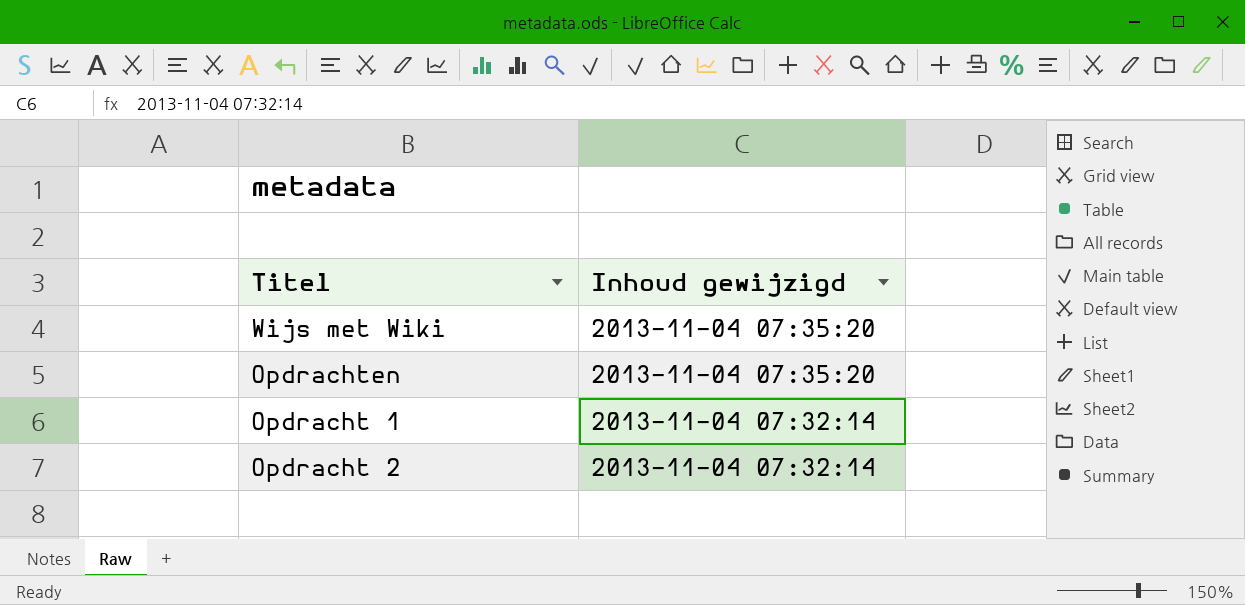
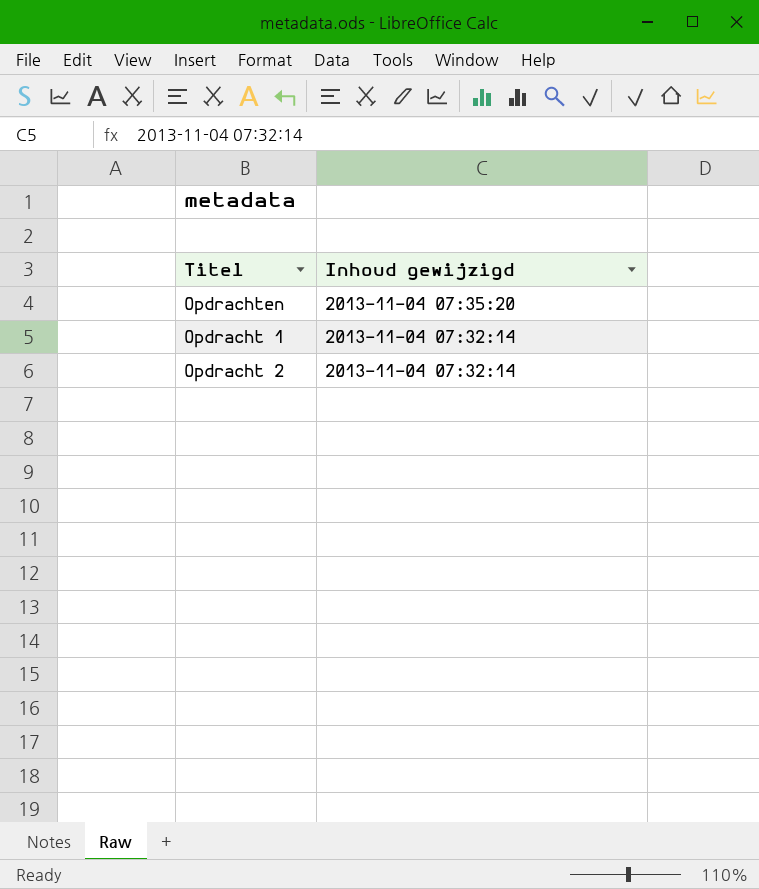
row Wijs met Wiki: 2013-11-04 07:35:20 -> none

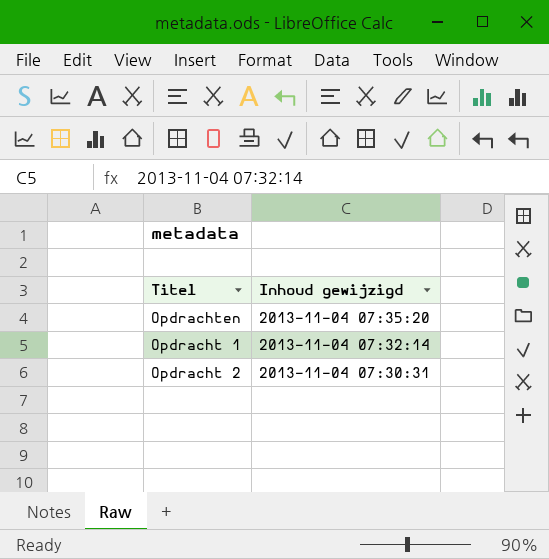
Opdracht 2 | Inhoud gewijzigd: 2013-11-04 07:32:14 -> 2013-11-04 07:30:31

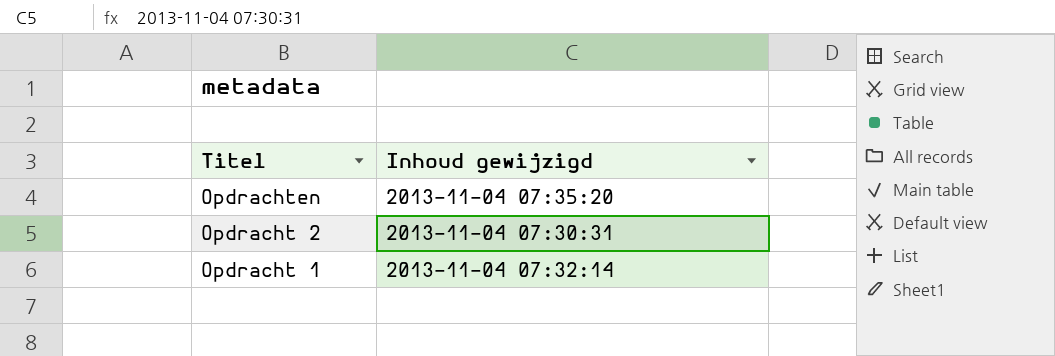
row order: Inhoud gewijzigd descending -> Titel descending

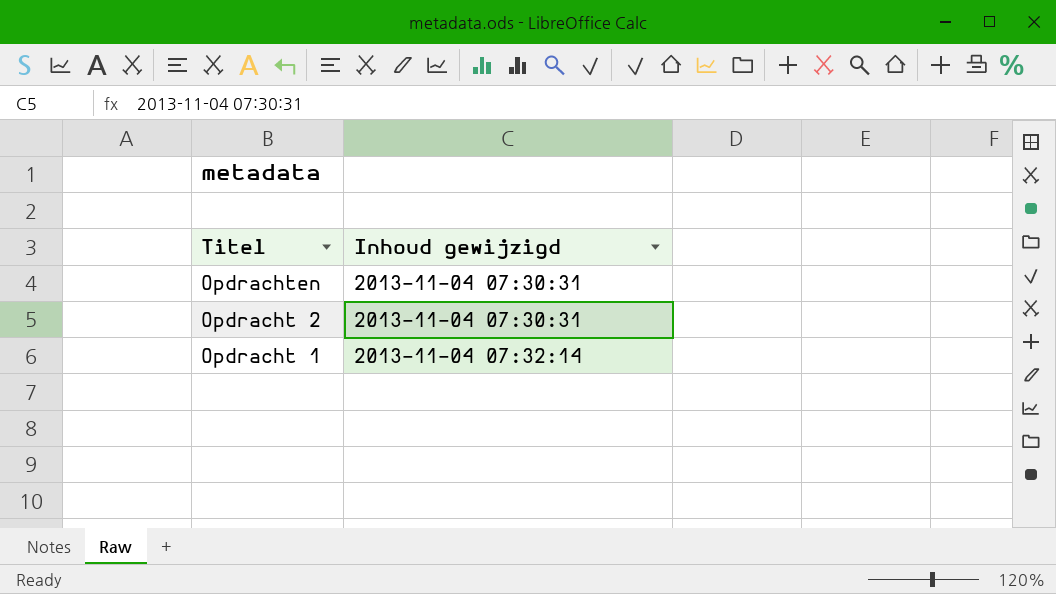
Opdrachten | Inhoud gewijzigd: 2013-11-04 07:35:20 -> 2013-11-04 07:30:31

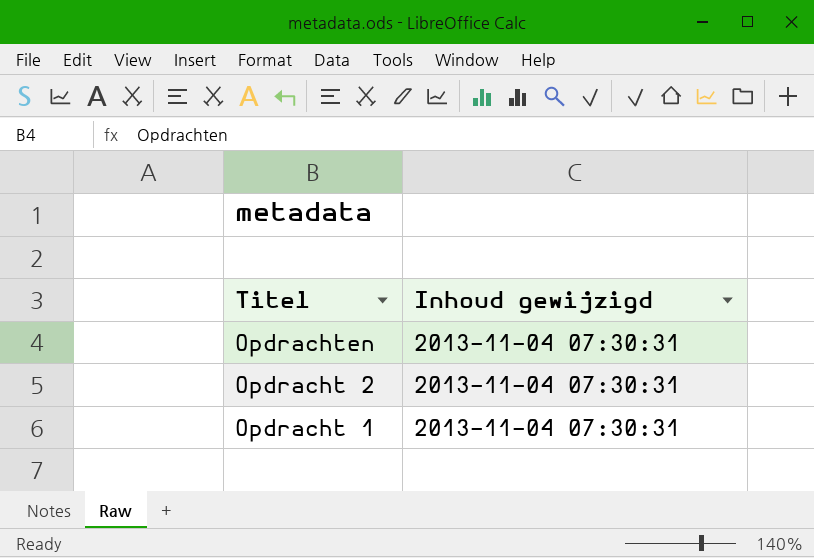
Opdracht 1 | Inhoud gewijzigd: 2013-11-04 07:32:14 -> 2013-11-04 07:30:31

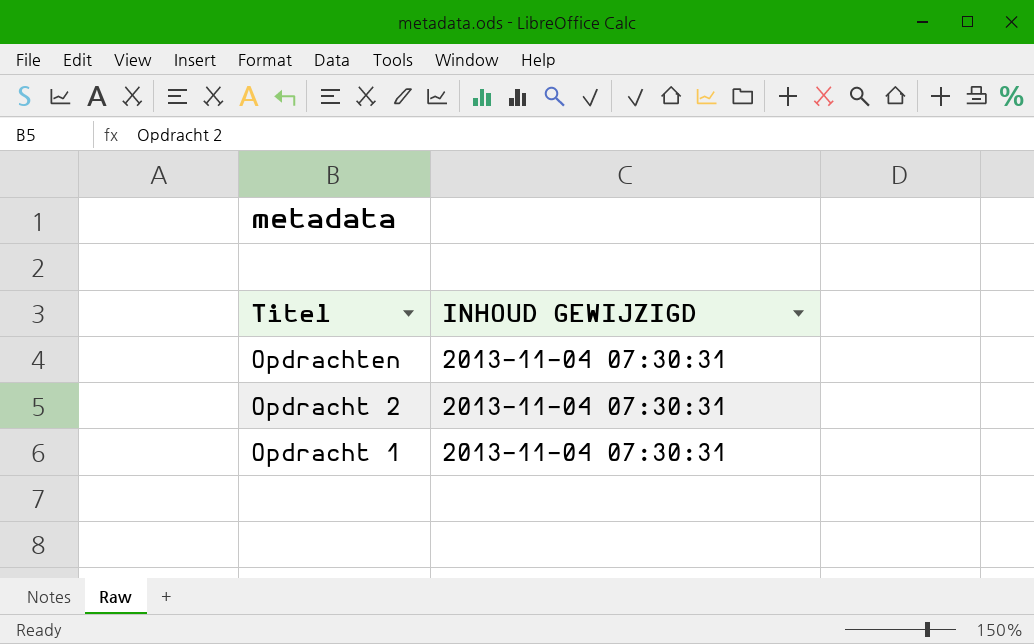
column name: Inhoud gewijzigd -> INHOUD GEWIJZIGD

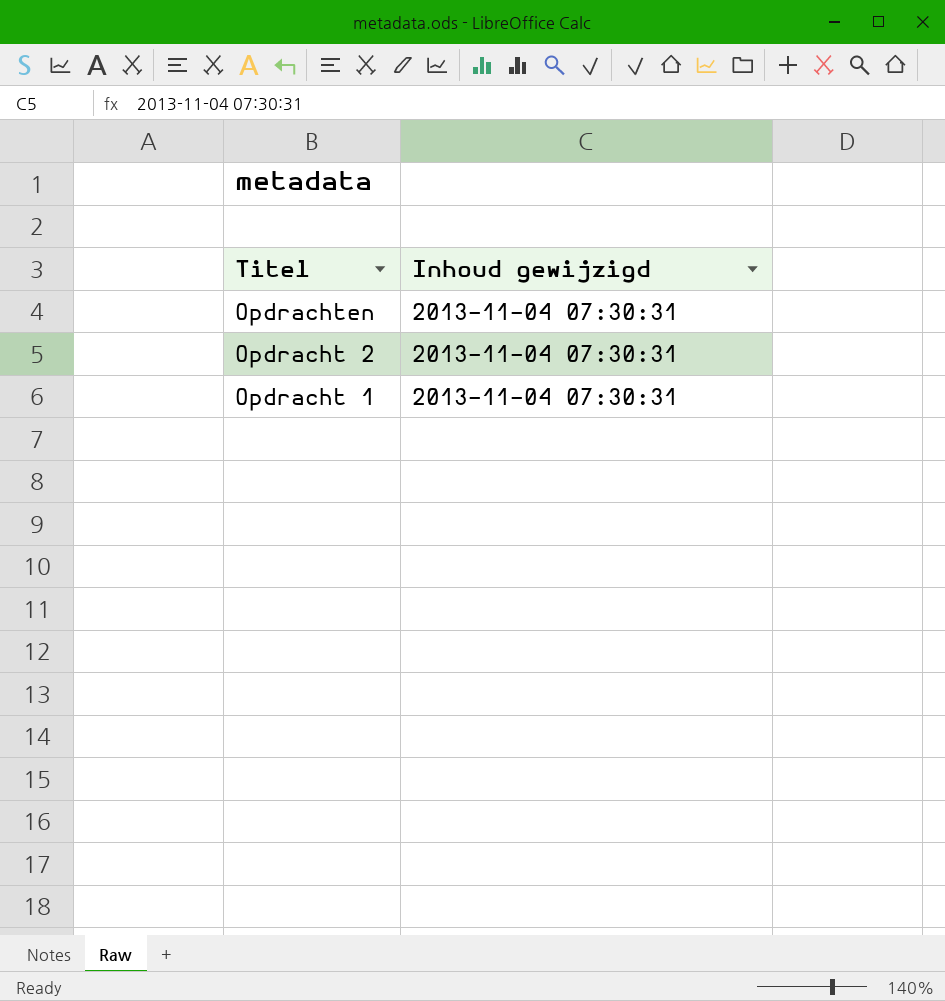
column name: INHOUD GEWIJZIGD -> Inhoud gewijzigd

